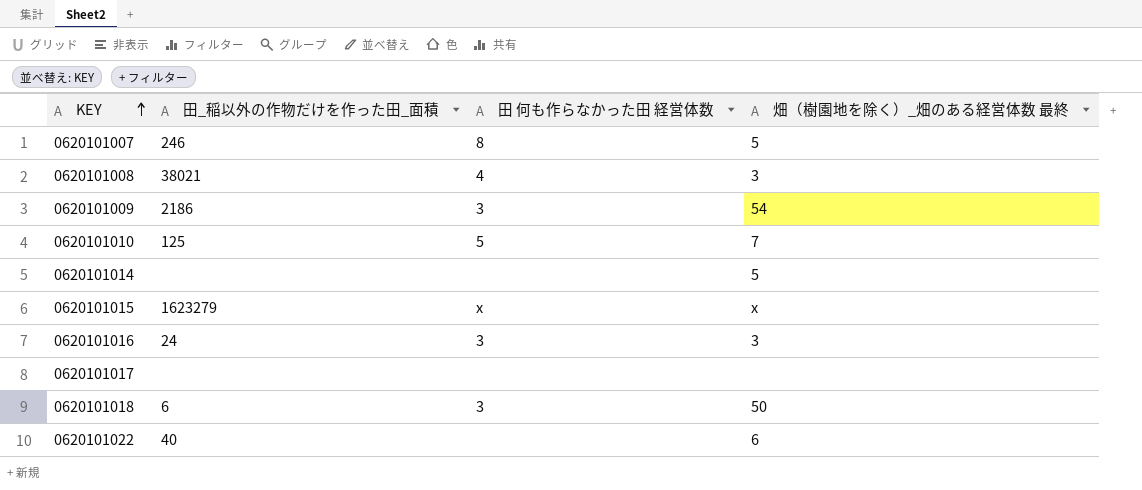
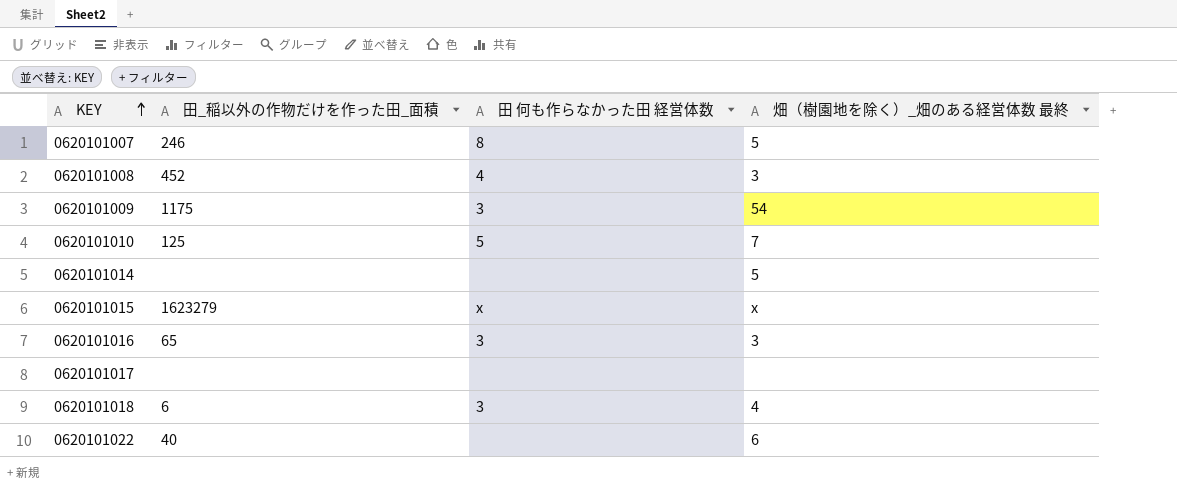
0620101008 | 田_稲以外の作物だけを作った田_面積: 38021 -> 452
0620101009 | 田_稲以外の作物だけを作った田_面積: 2186 -> 1175
0620101016 | 田_稲以外の作物だけを作った田_面積: 24 -> 65
0620101018 | 畑（樹園地を除く）_畑のある経営体数 最終: 50 -> 4

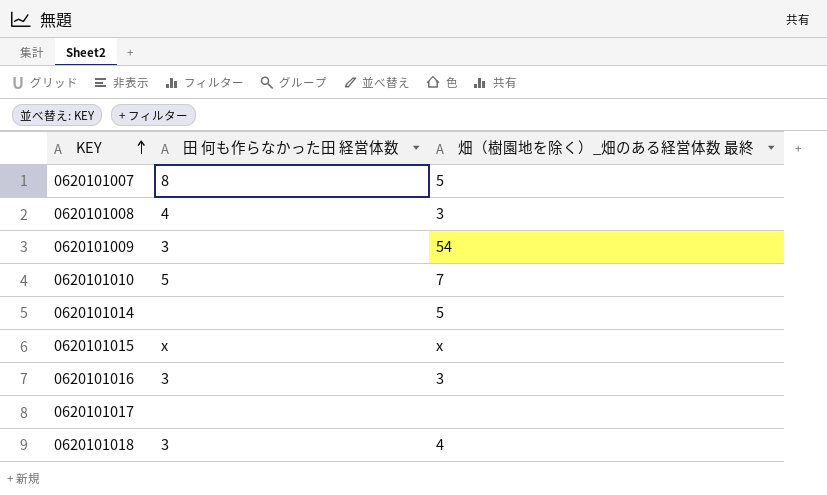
column 田_稲以外の作物だけを作った田_面積 | position: 2 -> none
row 0620101022: 40 | none | 6 -> none

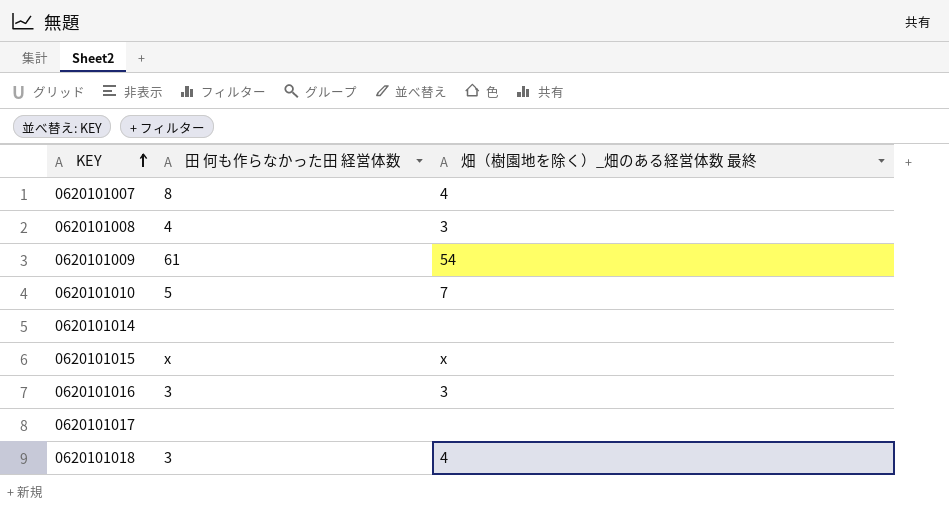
0620101007 | 畑（樹園地を除く）_畑のある経営体数 最終: 5 -> 4
0620101009 | 田 何も作らなかった田 経営体数: 3 -> 61
0620101014 | 畑（樹園地を除く）_畑のある経営体数 最終: 5 -> none

